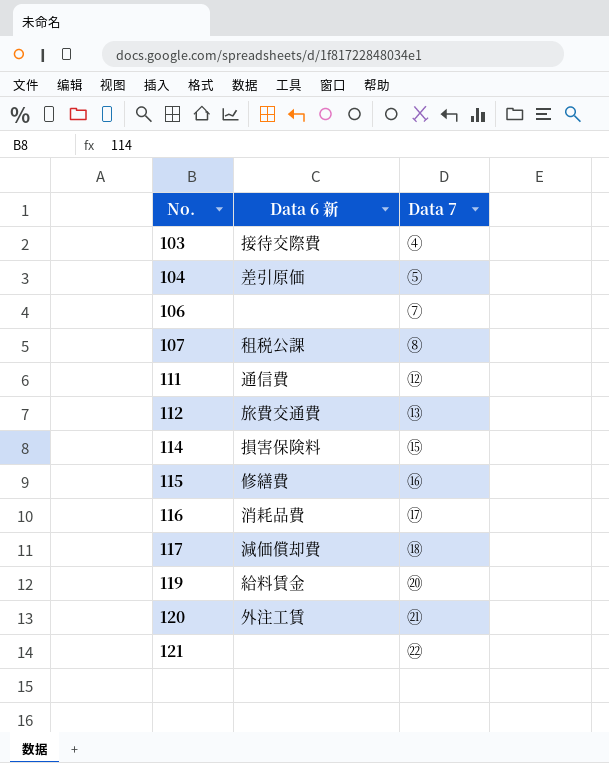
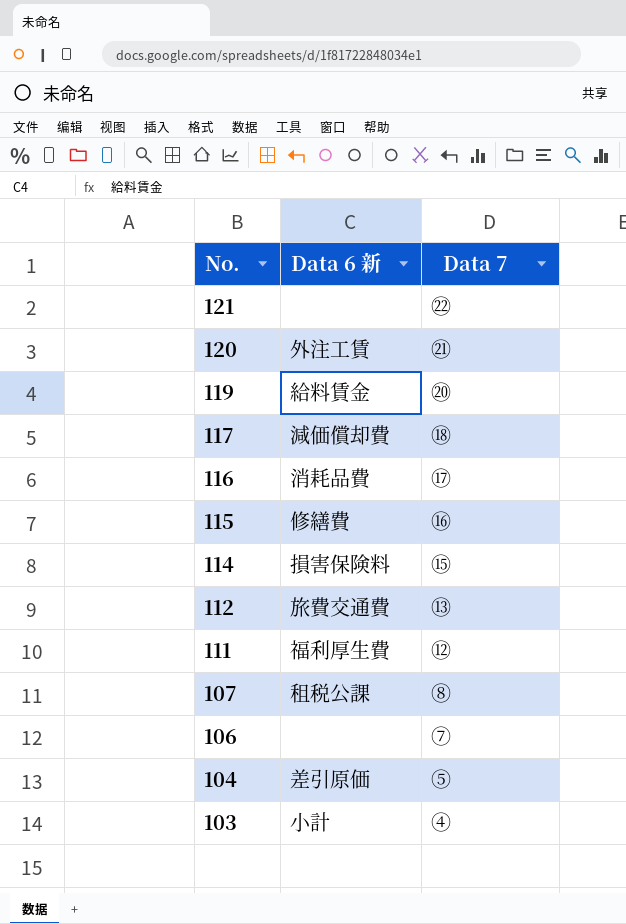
row order: No. ascending -> No. descending
111 | Data 6 新: 通信費 -> 福利厚生費
103 | Data 6 新: 接待交際費 -> 小計

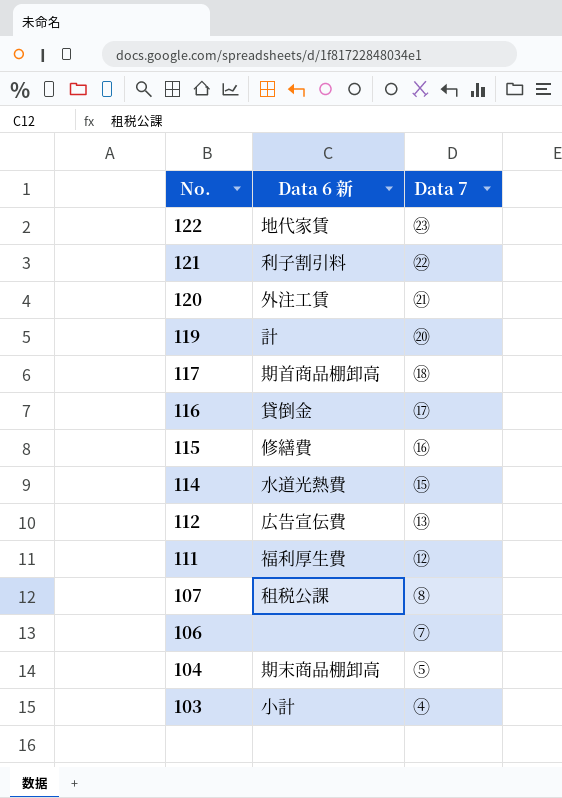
row 122: none -> 地代家賃 | ㉓
121 | Data 6 新: none -> 利子割引料
119 | Data 6 新: 給料賃金 -> 計
117 | Data 6 新: 減価償却費 -> 期首商品棚卸高
116 | Data 6 新: 消耗品費 -> 貸倒金
114 | Data 6 新: 損害保険料 -> 水道光熱費
112 | Data 6 新: 旅費交通費 -> 広告宣伝費
104 | Data 6 新: 差引原価 -> 期末商品棚卸高

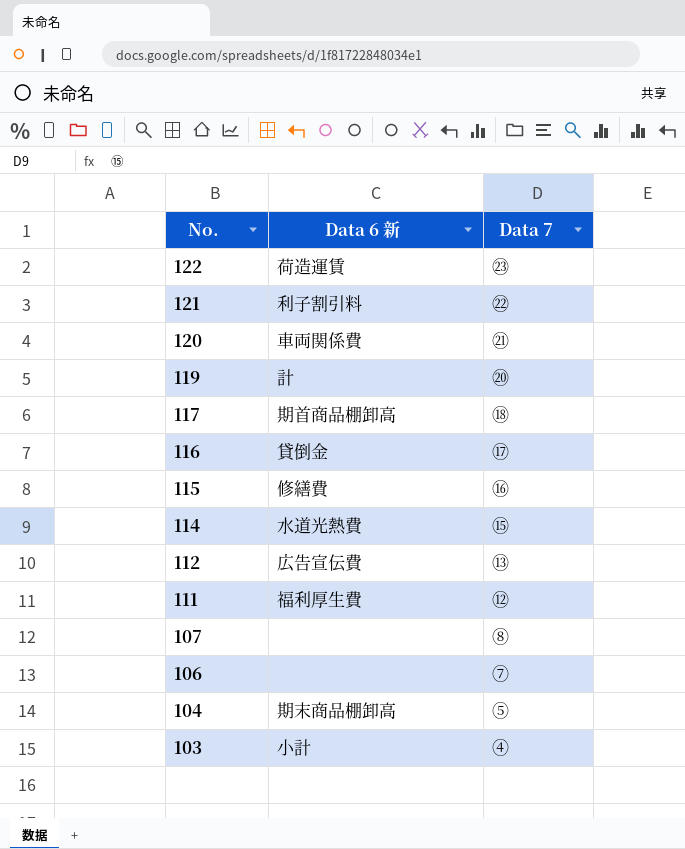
122 | Data 6 新: 地代家賃 -> 荷造運賃
120 | Data 6 新: 外注工賃 -> 車両関係費
107 | Data 6 新: 租税公課 -> none

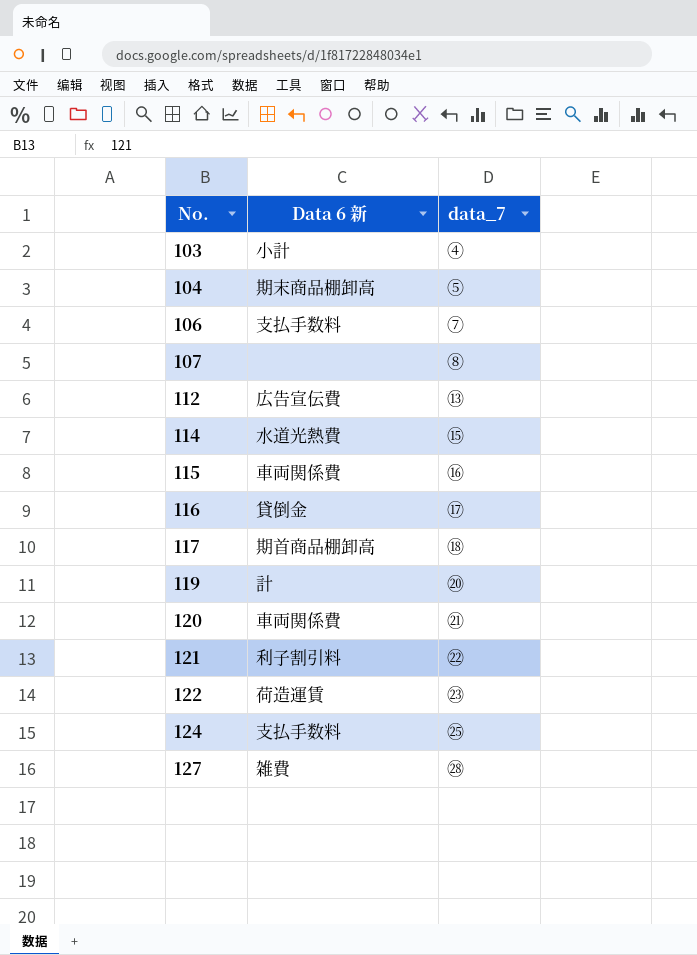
row order: No. descending -> No. ascending
column name: Data 7 -> data_7
row 111: 福利厚生費 | ⑫ -> none
106 | Data 6 新: none -> 支払手数料
115 | Data 6 新: 修繕費 -> 車両関係費
row 124: none -> 支払手数料 | ㉕
row 127: none -> 雑費 | ㉘

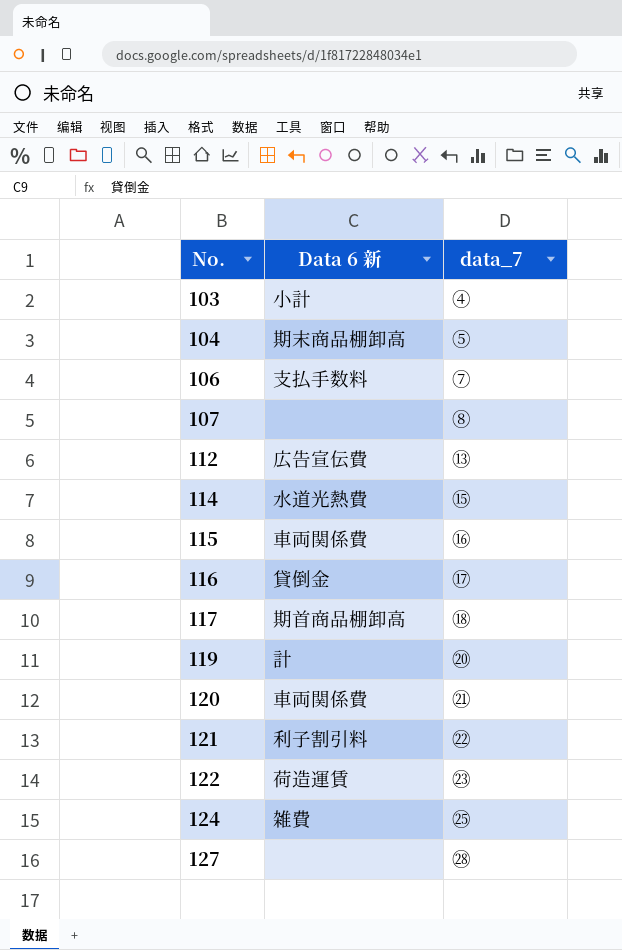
124 | Data 6 新: 支払手数料 -> 雑費
127 | Data 6 新: 雑費 -> none

